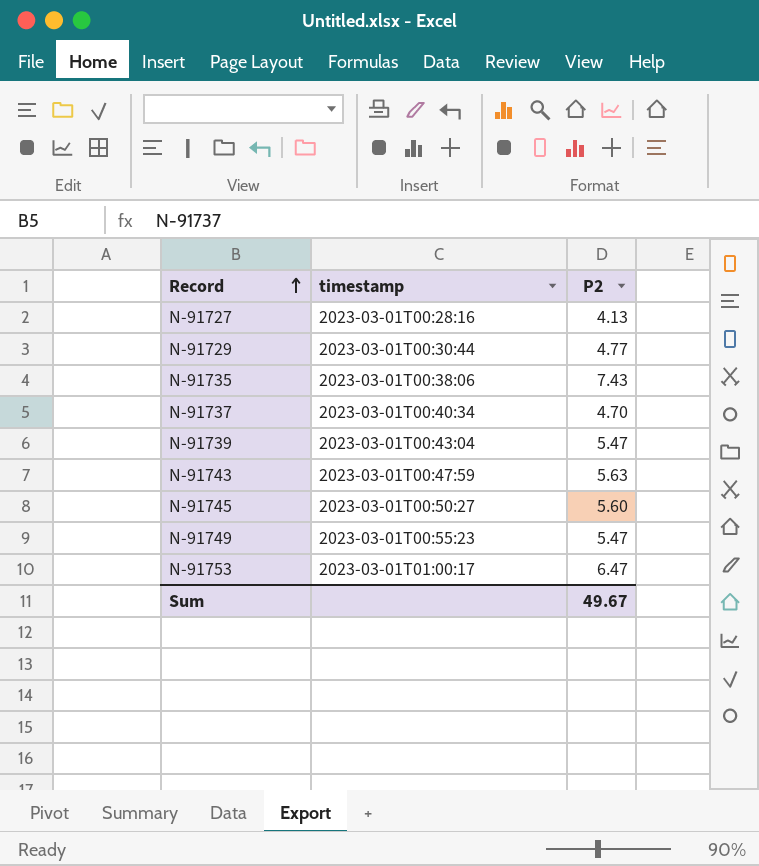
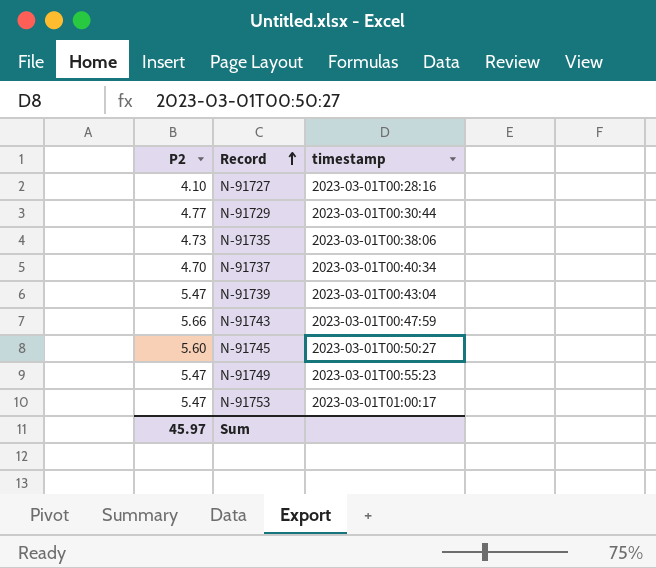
column P2 | position: 3 -> 1
N-91727 | P2: 4.13 -> 4.10
N-91735 | P2: 7.43 -> 4.73
N-91743 | P2: 5.63 -> 5.66
N-91753 | P2: 6.47 -> 5.47
Sum | P2: 49.67 -> 45.97

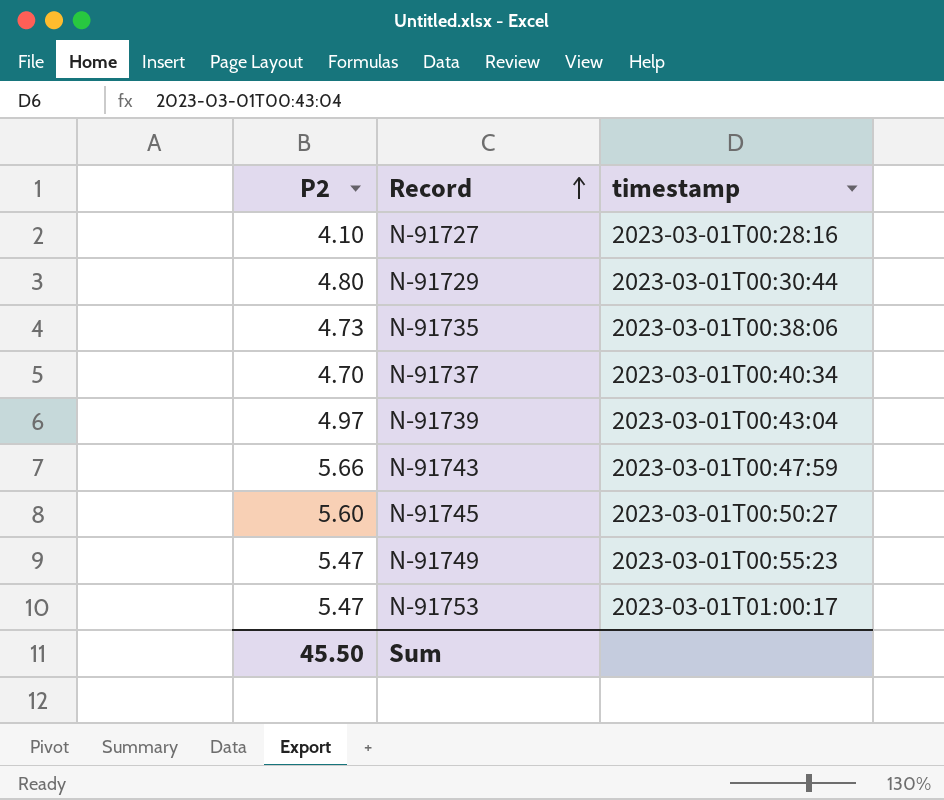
N-91729 | P2: 4.77 -> 4.80
N-91739 | P2: 5.47 -> 4.97
Sum | P2: 45.97 -> 45.50

